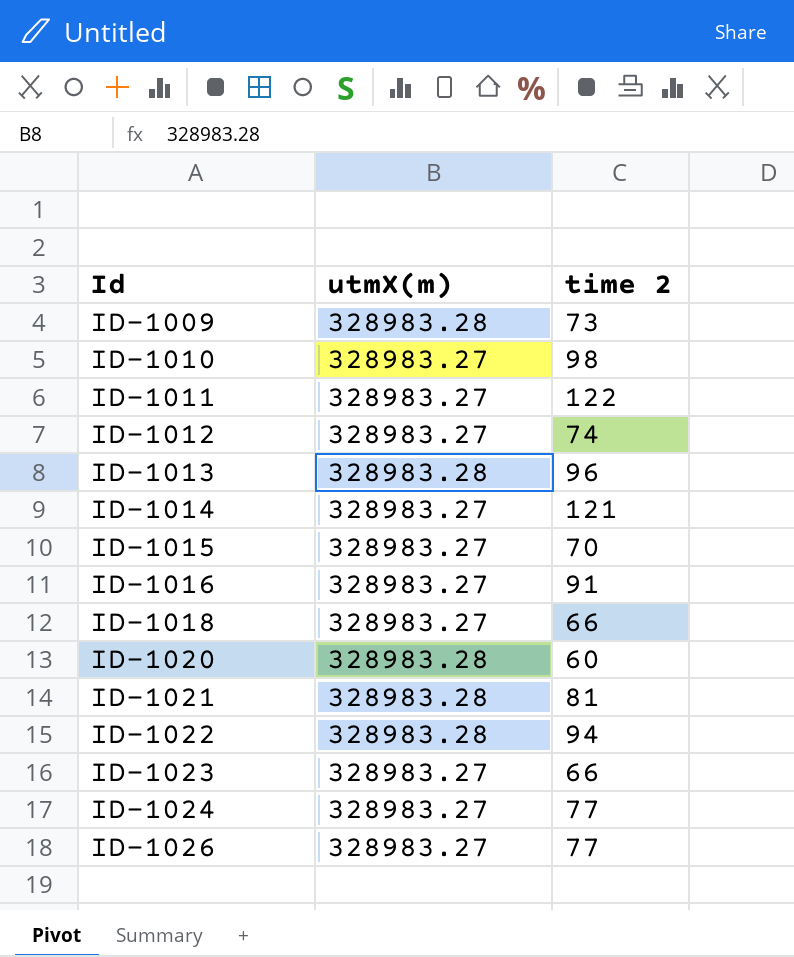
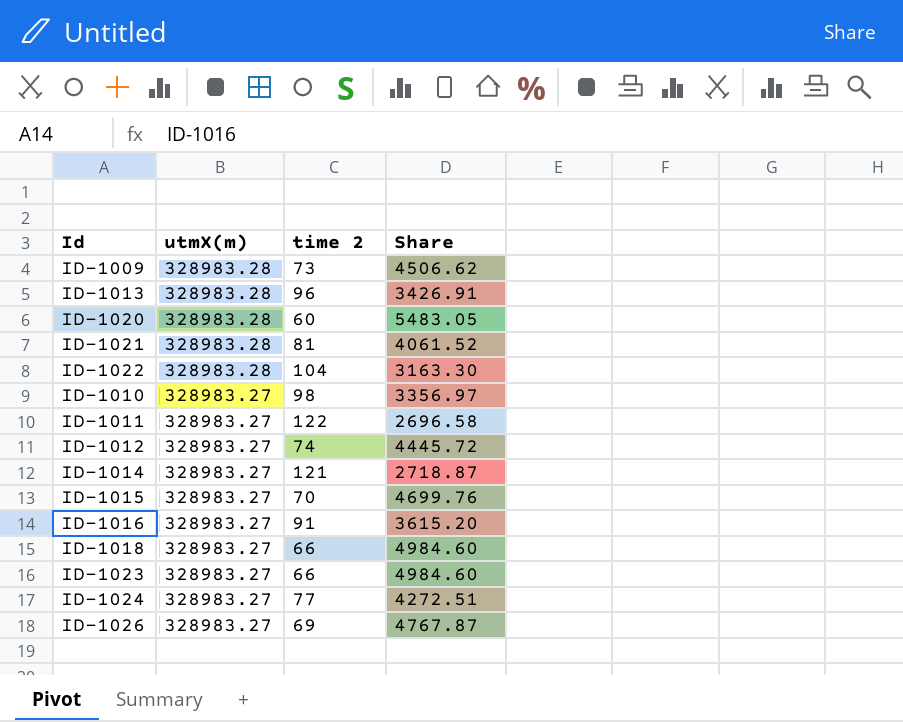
row order: Id ascending -> utmX(m) descending
column Share | formula: none -> [utmX(m)] / [time 2]
ID-1022 | time 2: 94 -> 104
ID-1026 | time 2: 77 -> 69

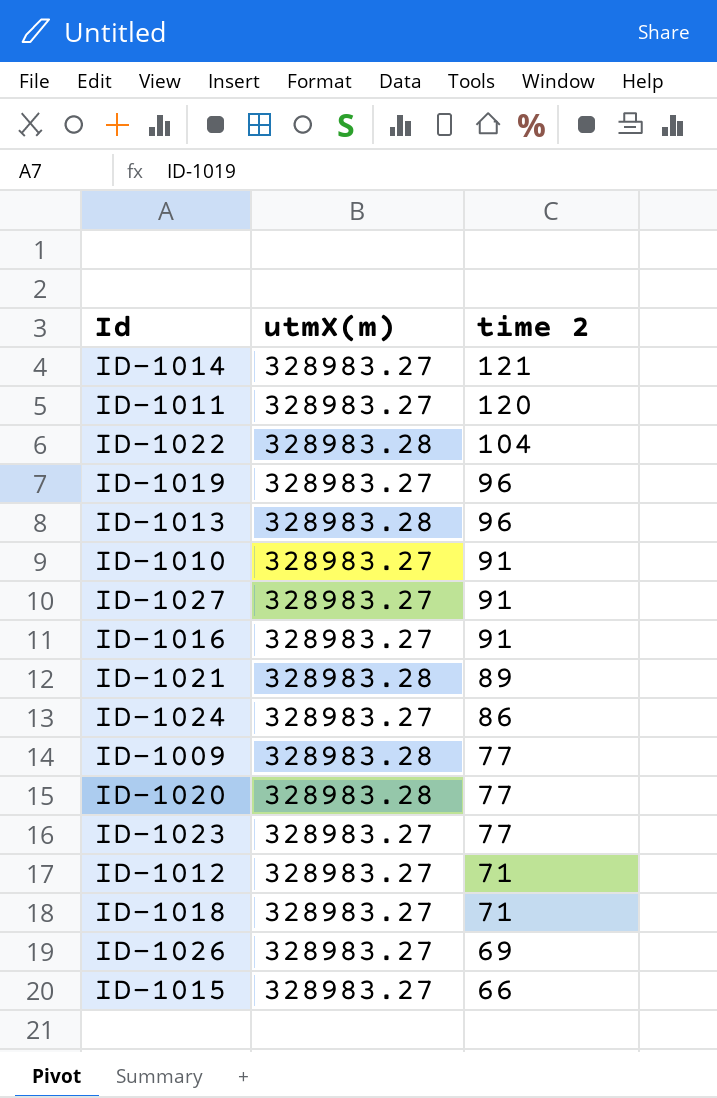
row order: utmX(m) descending -> time 2 descending
column Share | formula: [utmX(m)] / [time 2] -> none
ID-1011 | time 2: 122 -> 120
row ID-1019: none -> 328983.27 | 96
ID-1010 | time 2: 98 -> 91
row ID-1027: none -> 328983.27 | 91
ID-1021 | time 2: 81 -> 89
ID-1024 | time 2: 77 -> 86
ID-1009 | time 2: 73 -> 77
ID-1020 | time 2: 60 -> 77
ID-1023 | time 2: 66 -> 77
ID-1012 | time 2: 74 -> 71
ID-1018 | time 2: 66 -> 71
ID-1015 | time 2: 70 -> 66

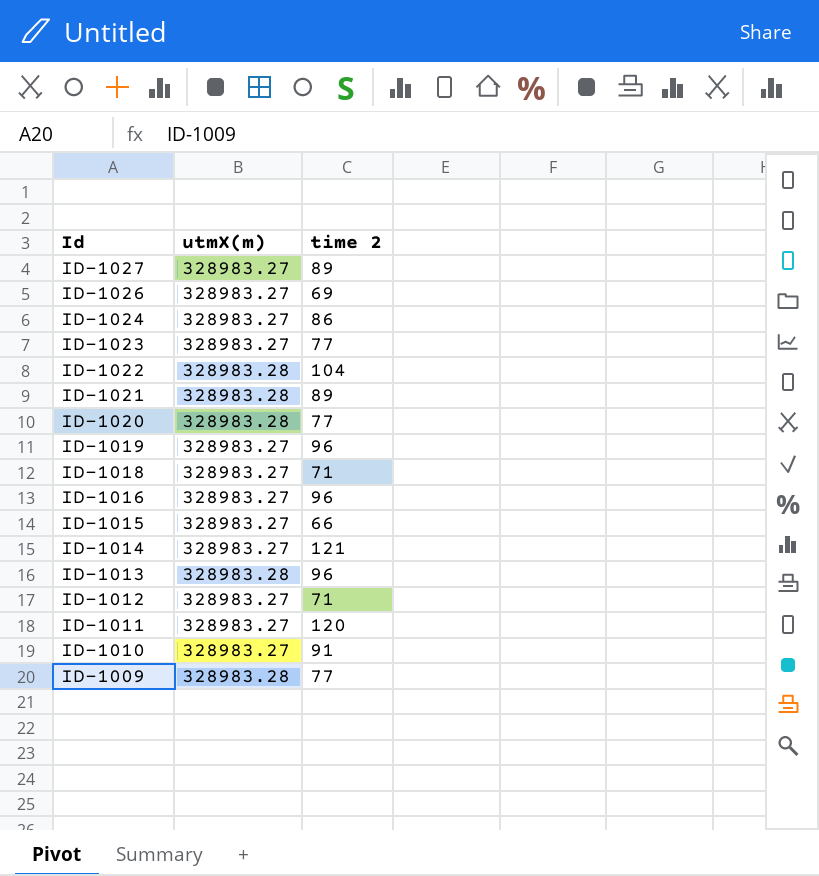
row order: time 2 descending -> Id descending
ID-1027 | time 2: 91 -> 89
ID-1016 | time 2: 91 -> 96

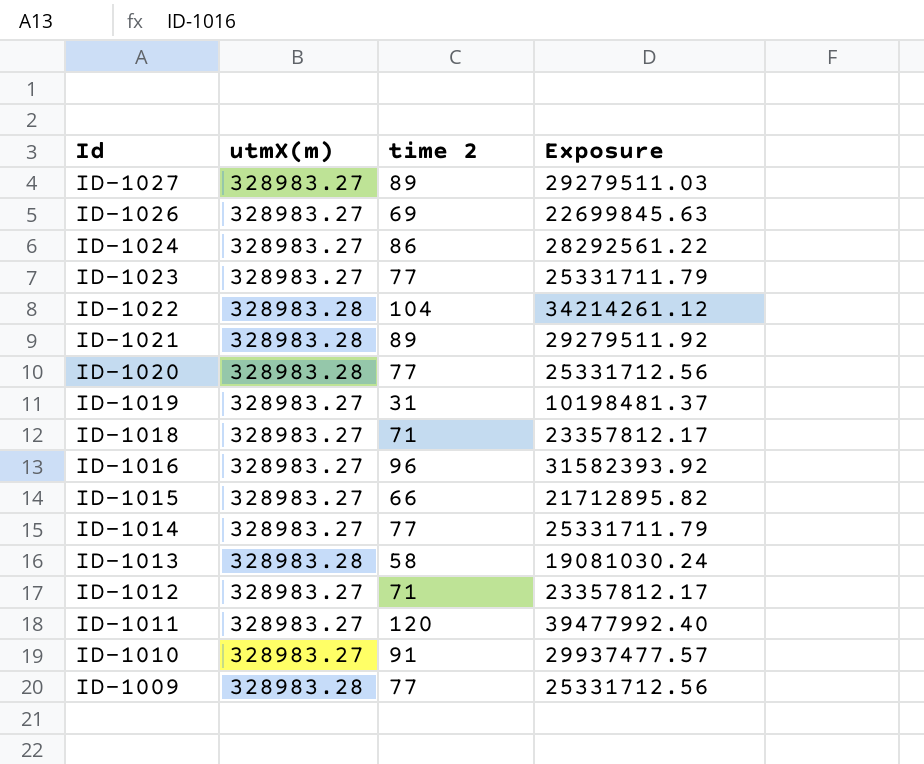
column Exposure | formula: none -> [utmX(m)] * [time 2]
ID-1019 | time 2: 96 -> 31
ID-1014 | time 2: 121 -> 77
ID-1013 | time 2: 96 -> 58

